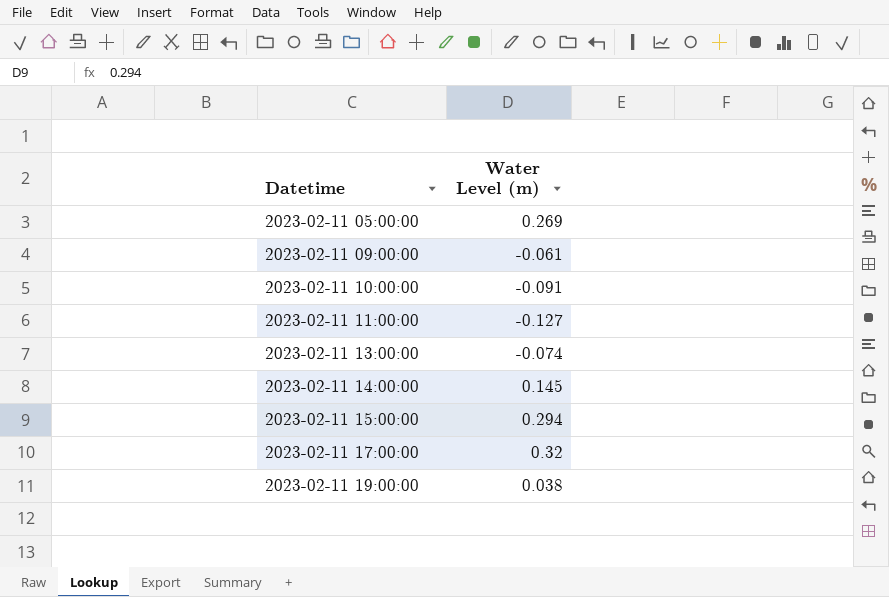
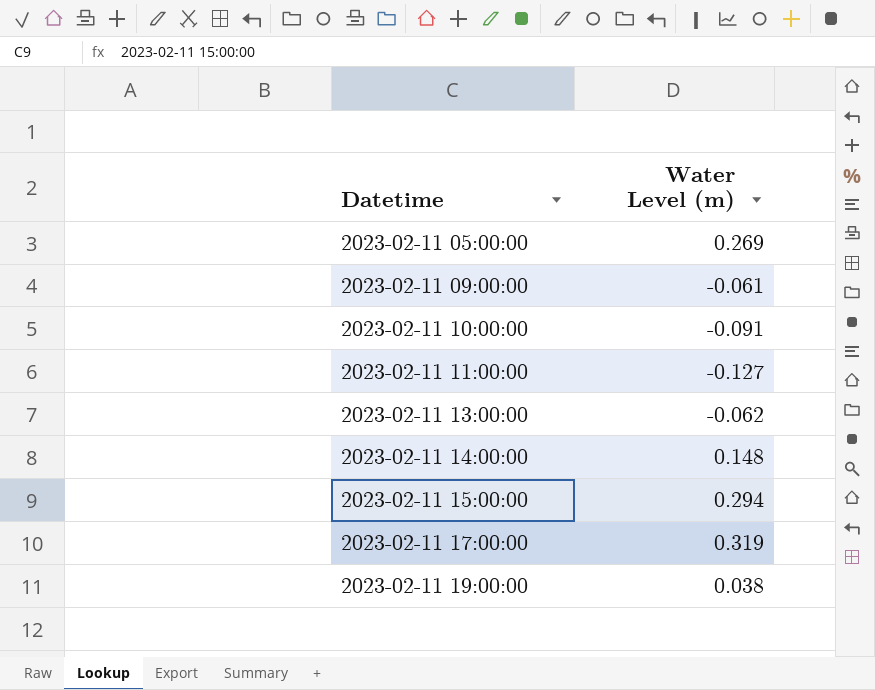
2023-02-11 13:00:00 | Water Level (m): -0.074 -> -0.062
2023-02-11 14:00:00 | Water Level (m): 0.145 -> 0.148
2023-02-11 17:00:00 | Water Level (m): 0.32 -> 0.319

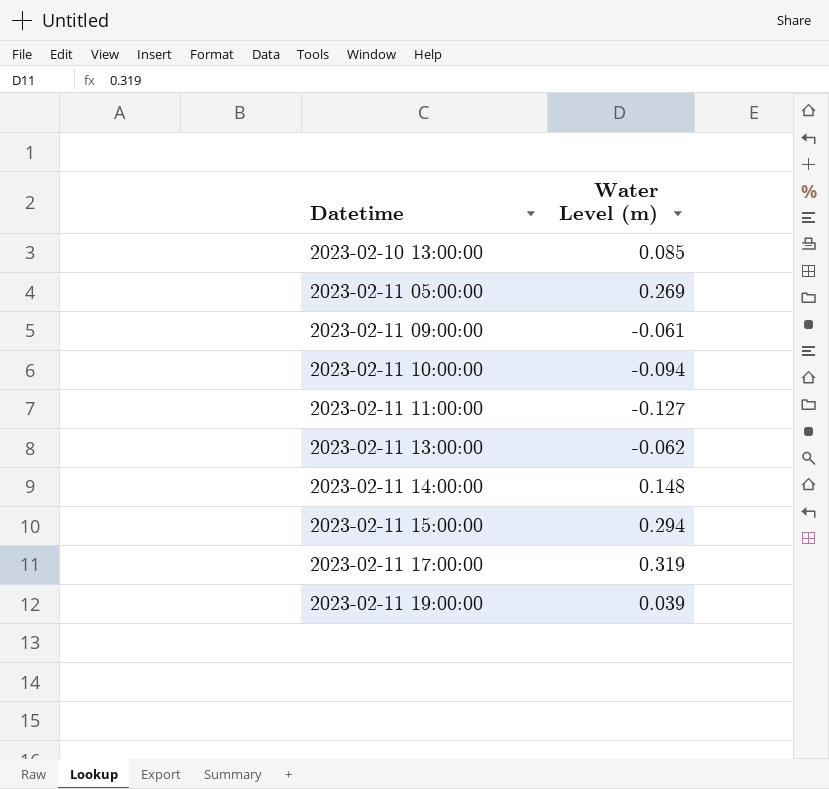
row 2023-02-10 13:00:00: none -> 0.085
2023-02-11 10:00:00 | Water Level (m): -0.091 -> -0.094
2023-02-11 19:00:00 | Water Level (m): 0.038 -> 0.039

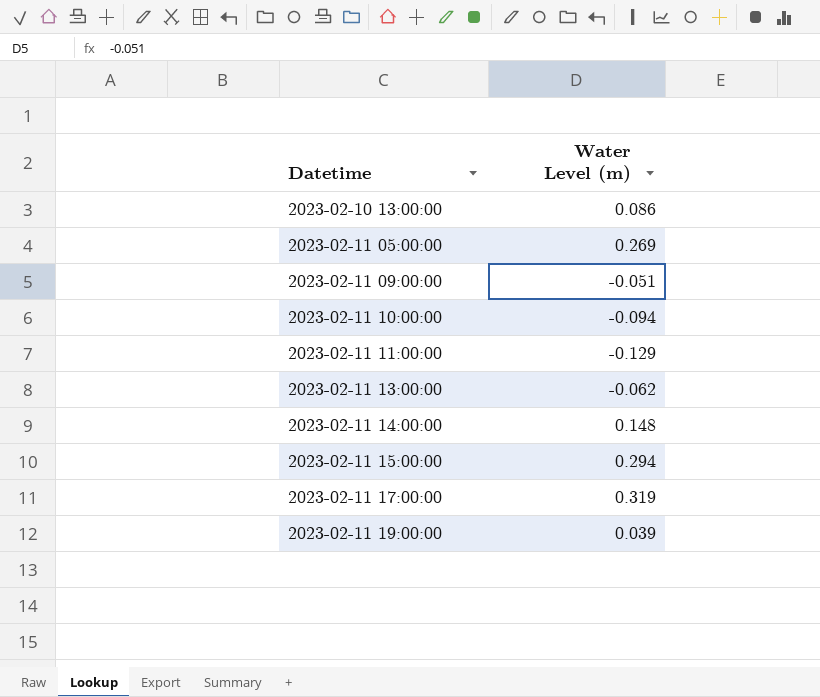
2023-02-10 13:00:00 | Water Level (m): 0.085 -> 0.086
2023-02-11 09:00:00 | Water Level (m): -0.061 -> -0.051
2023-02-11 11:00:00 | Water Level (m): -0.127 -> -0.129

